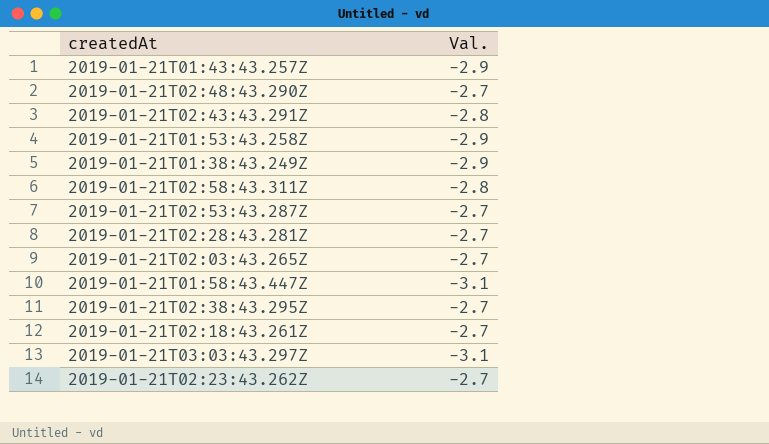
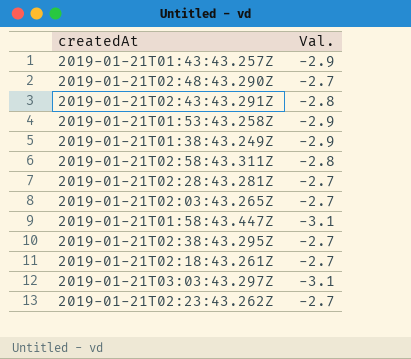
row 2019-01-21T02:53:43.287Z: -2.7 -> none

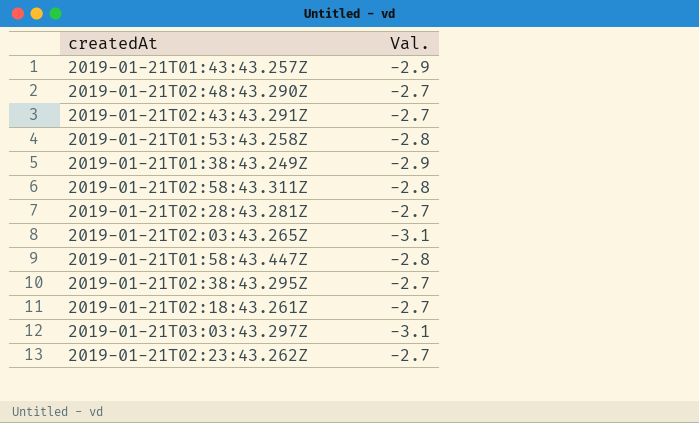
2019-01-21T02:43:43.291Z | Val.: -2.8 -> -2.7
2019-01-21T01:53:43.258Z | Val.: -2.9 -> -2.8
2019-01-21T02:03:43.265Z | Val.: -2.7 -> -3.1
2019-01-21T01:58:43.447Z | Val.: -3.1 -> -2.8

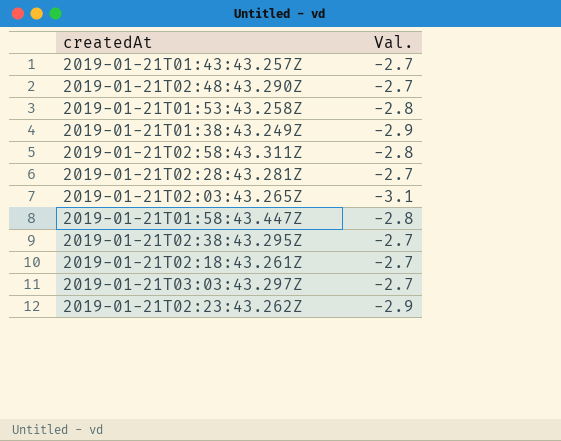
row 2019-01-21T02:43:43.291Z: -2.7 -> none
2019-01-21T01:43:43.257Z | Val.: -2.9 -> -2.7
2019-01-21T03:03:43.297Z | Val.: -3.1 -> -2.7
2019-01-21T02:23:43.262Z | Val.: -2.7 -> -2.9

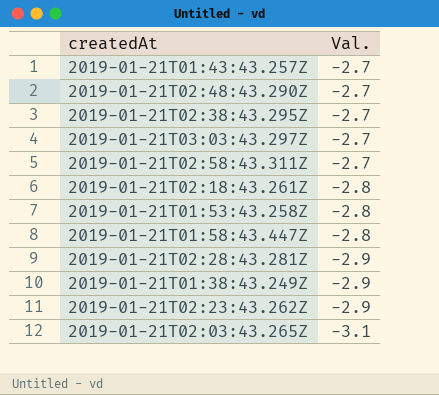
row order: none -> Val. descending
2019-01-21T02:58:43.311Z | Val.: -2.8 -> -2.7
2019-01-21T02:18:43.261Z | Val.: -2.7 -> -2.8
2019-01-21T02:28:43.281Z | Val.: -2.7 -> -2.9

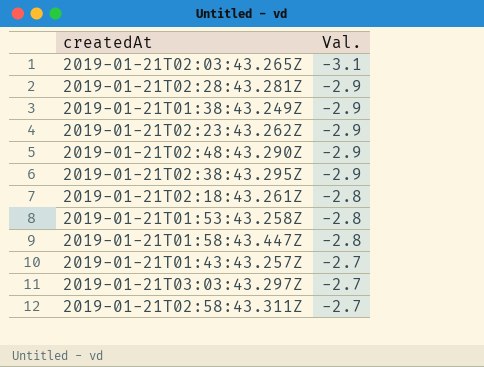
row order: Val. descending -> Val. ascending
2019-01-21T02:48:43.290Z | Val.: -2.7 -> -2.9
2019-01-21T02:38:43.295Z | Val.: -2.7 -> -2.9

